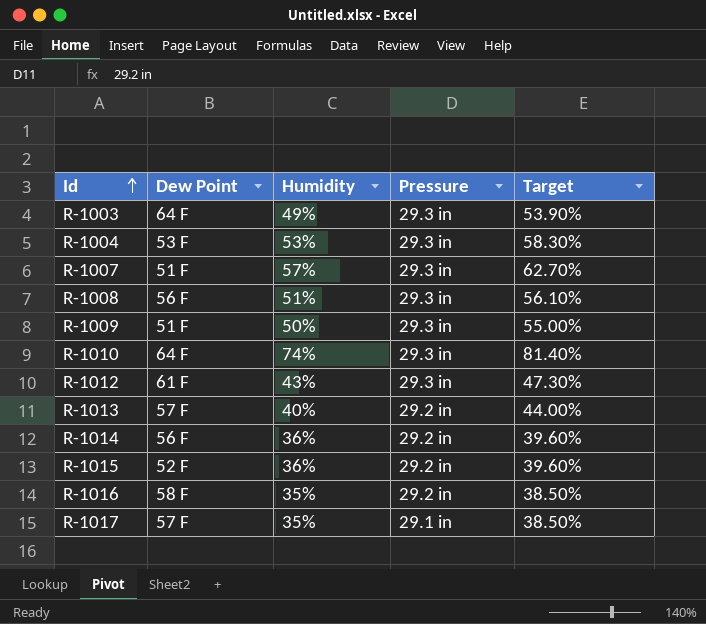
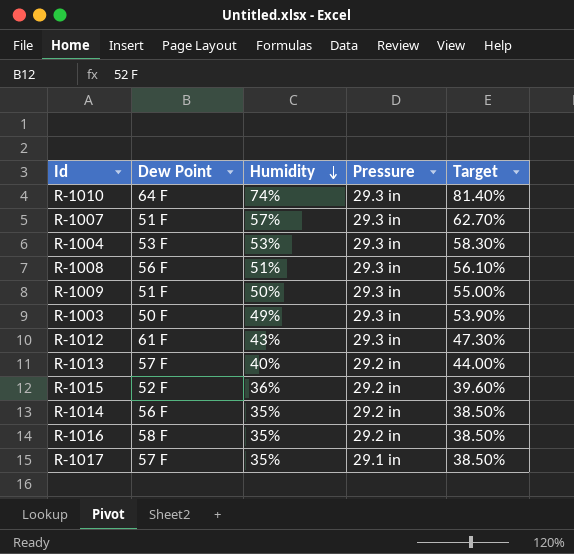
row order: Id ascending -> Humidity descending
R-1003 | Dew Point: 64 F -> 50 F
R-1014 | Humidity: 36% -> 35%
R-1014 | Target: 39.60% -> 38.50%

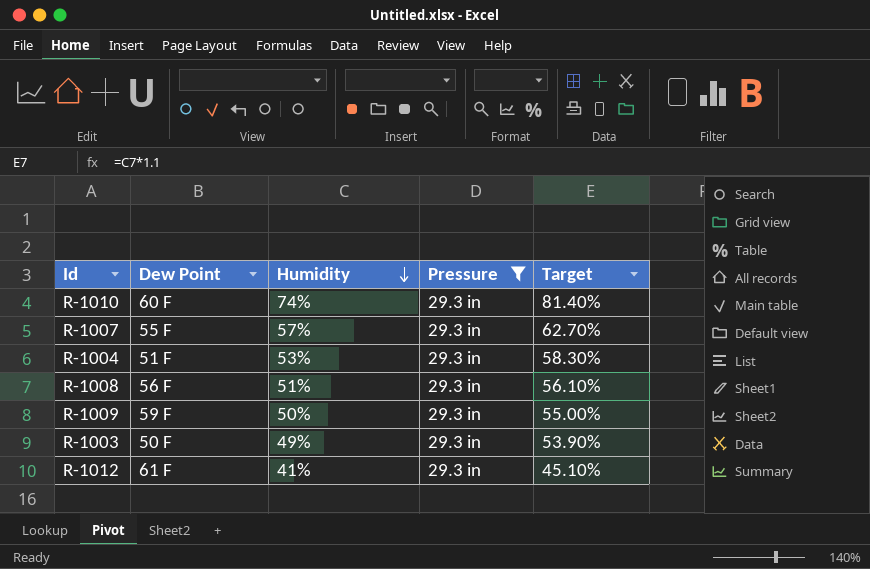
filter: none -> Pressure = 29.3 in
R-1010 | Dew Point: 64 F -> 60 F
R-1007 | Dew Point: 51 F -> 55 F
R-1004 | Dew Point: 53 F -> 51 F
R-1009 | Dew Point: 51 F -> 59 F
R-1012 | Humidity: 43% -> 41%
R-1012 | Target: 47.30% -> 45.10%

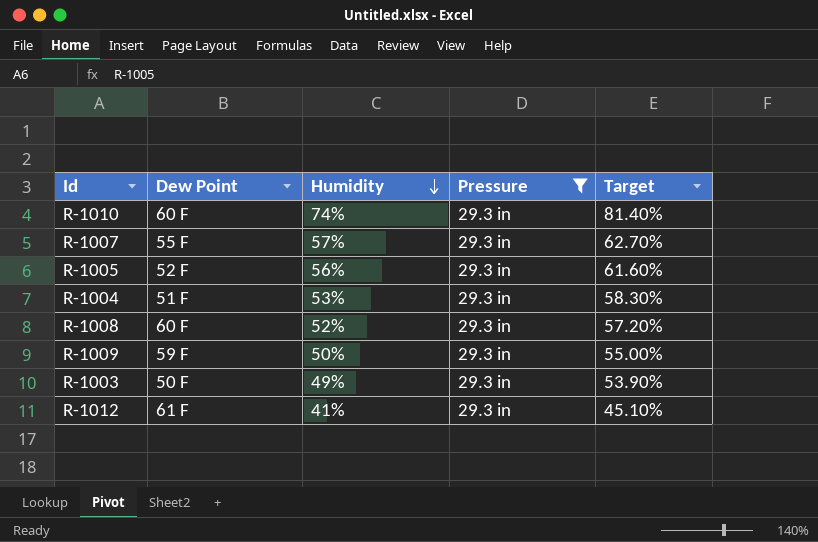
row R-1005: none -> 52 F | 56% | 29.3 in | 61.60%
R-1008 | Dew Point: 56 F -> 60 F
R-1008 | Humidity: 51% -> 52%
R-1008 | Target: 56.10% -> 57.20%

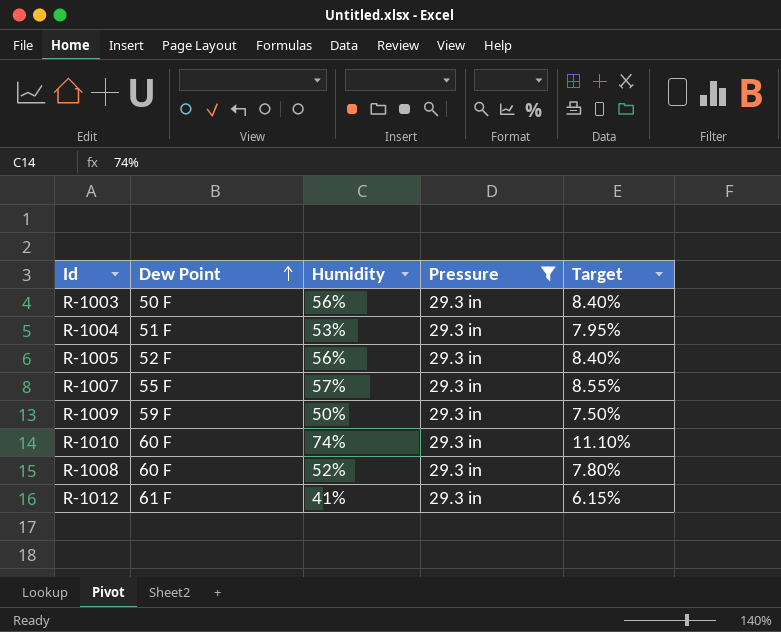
row order: Humidity descending -> Dew Point ascending
column Target | formula: [Humidity] * 1.1 -> [Humidity] * 0.15
R-1003 | Humidity: 49% -> 56%

